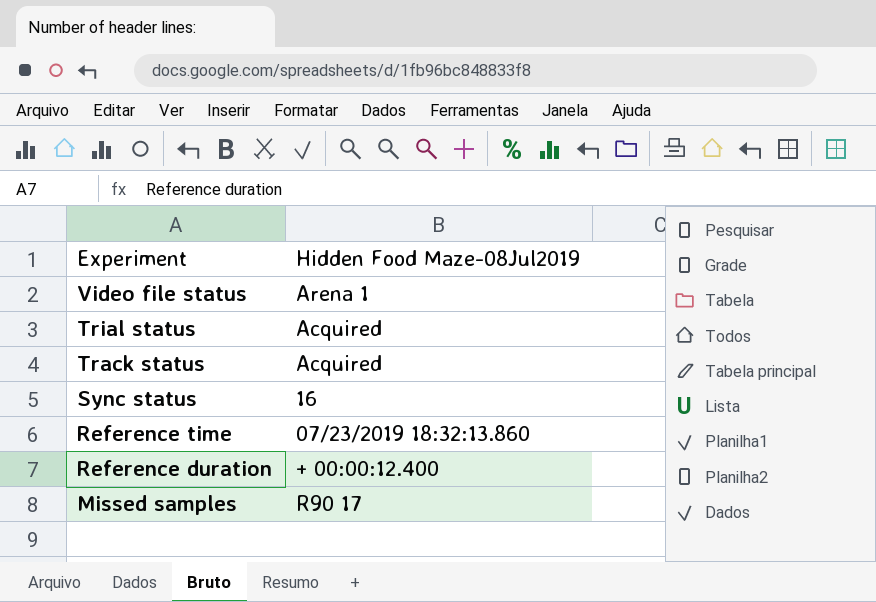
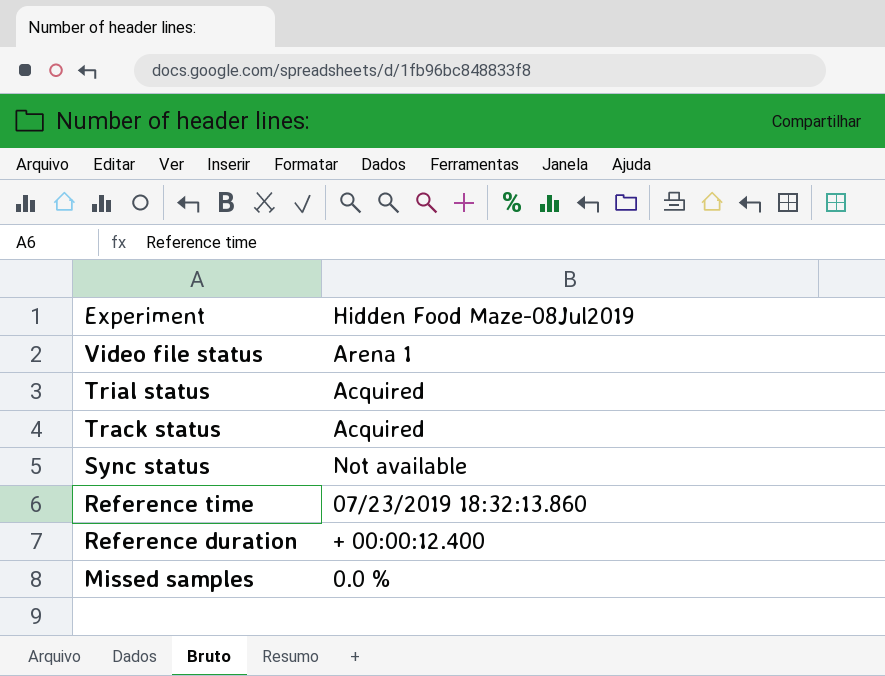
Sync status | Hidden Food Maze-08Jul2019: 16 -> Not available
Missed samples | Hidden Food Maze-08Jul2019: R90 17 -> 0.0 %

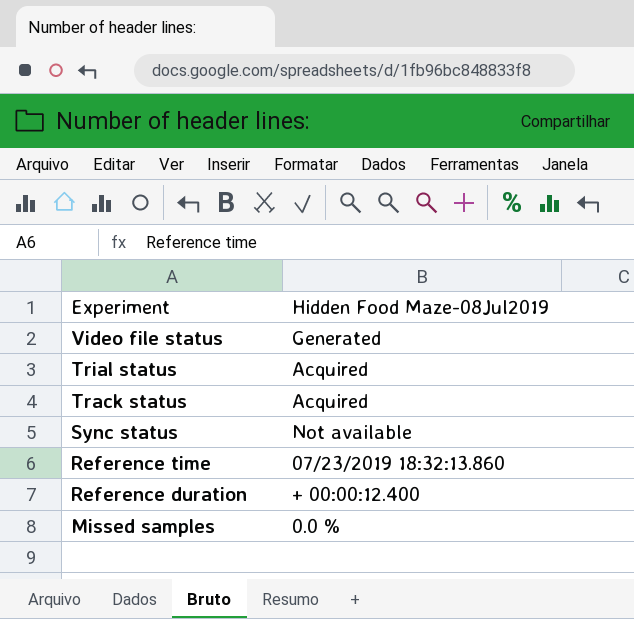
Video file status | Hidden Food Maze-08Jul2019: Arena 1 -> Generated

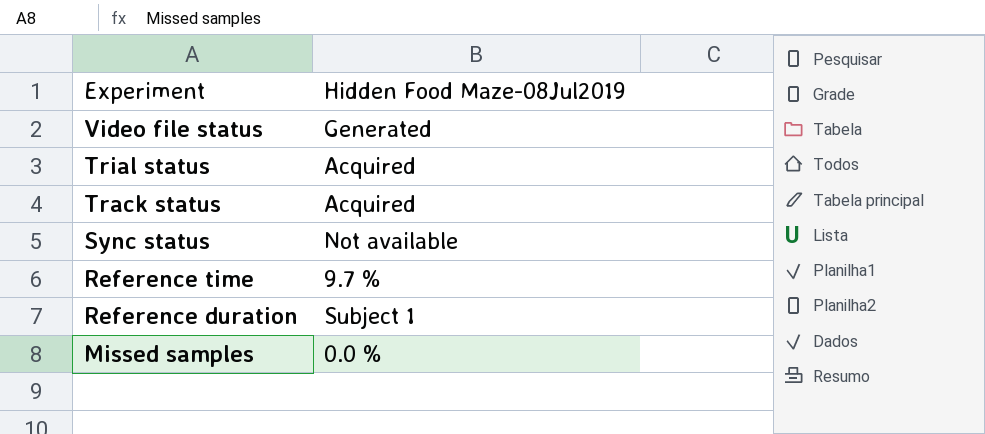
Reference time | Hidden Food Maze-08Jul2019: 07/23/2019 18:32:13.860 -> 9.7 %
Reference duration | Hidden Food Maze-08Jul2019: + 00:00:12.400 -> Subject 1

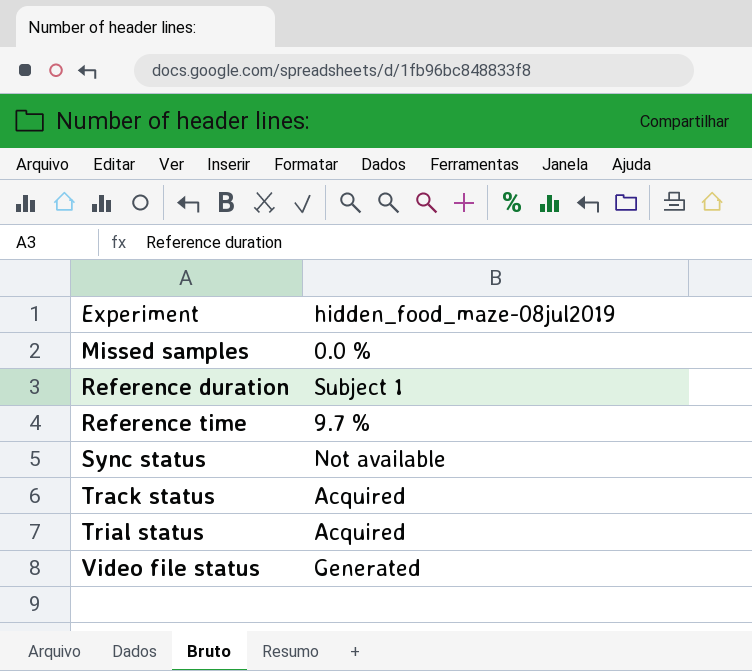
row order: Experiment descending -> Experiment ascending
column name: Hidden Food Maze-08Jul2019 -> hidden_food_maze-08jul2019

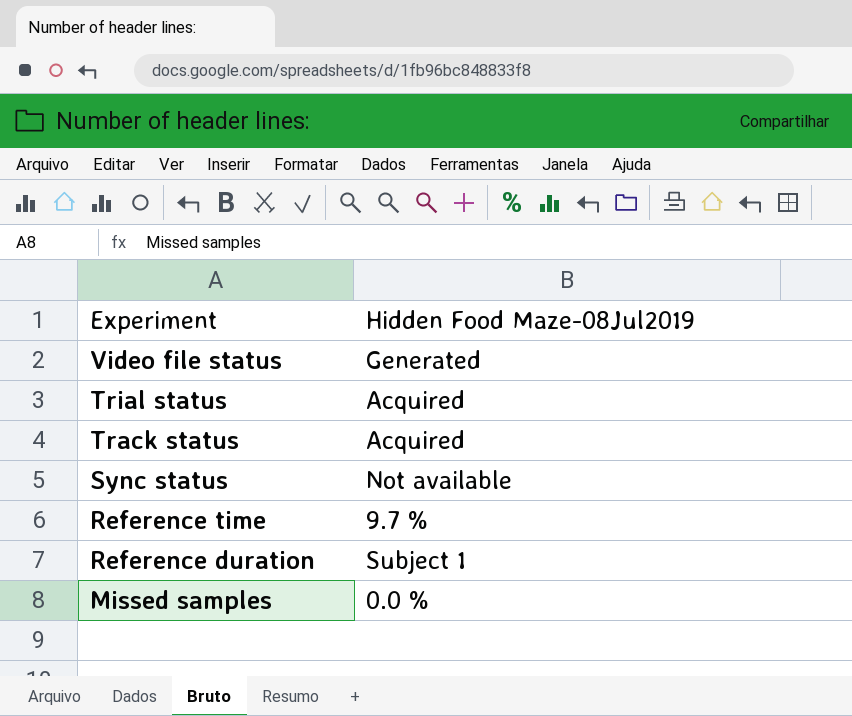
row order: Experiment ascending -> Experiment descending
column name: hidden_food_maze-08jul2019 -> Hidden Food Maze-08Jul2019

